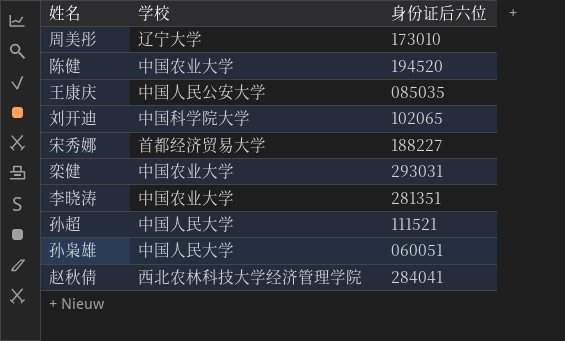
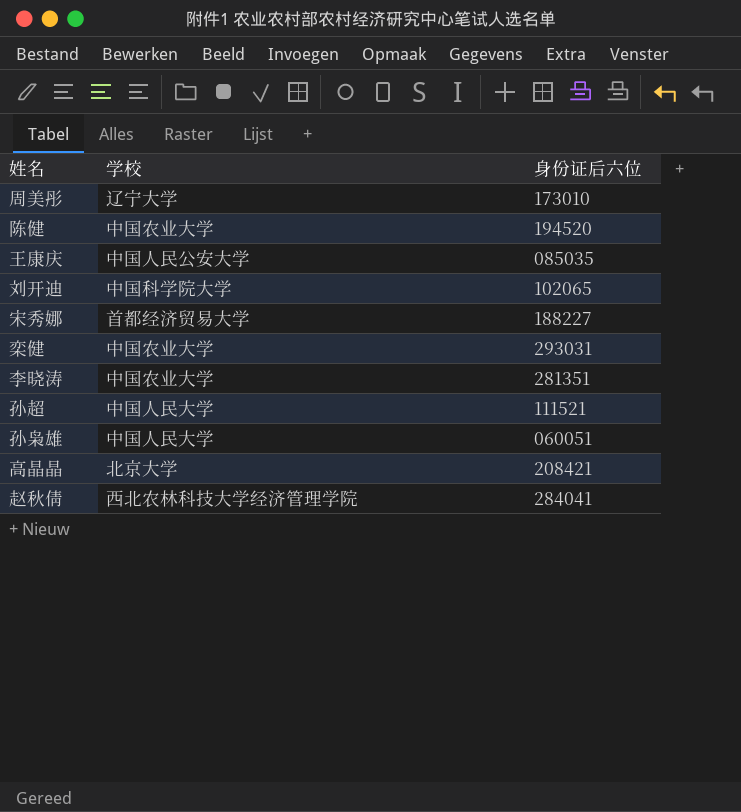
row 高晶晶: none -> 北京大学 | 208421

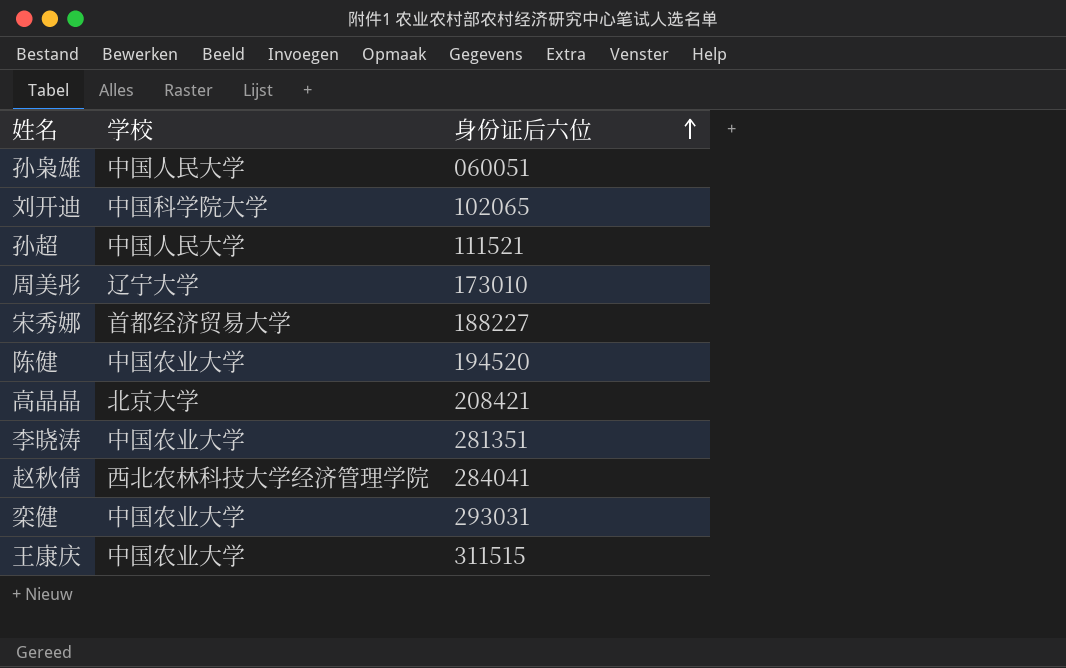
row order: none -> 身份证后六位 ascending
王康庆 | 学校: 中国人民公安大学 -> 中国农业大学
王康庆 | 身份证后六位: 085035 -> 311515

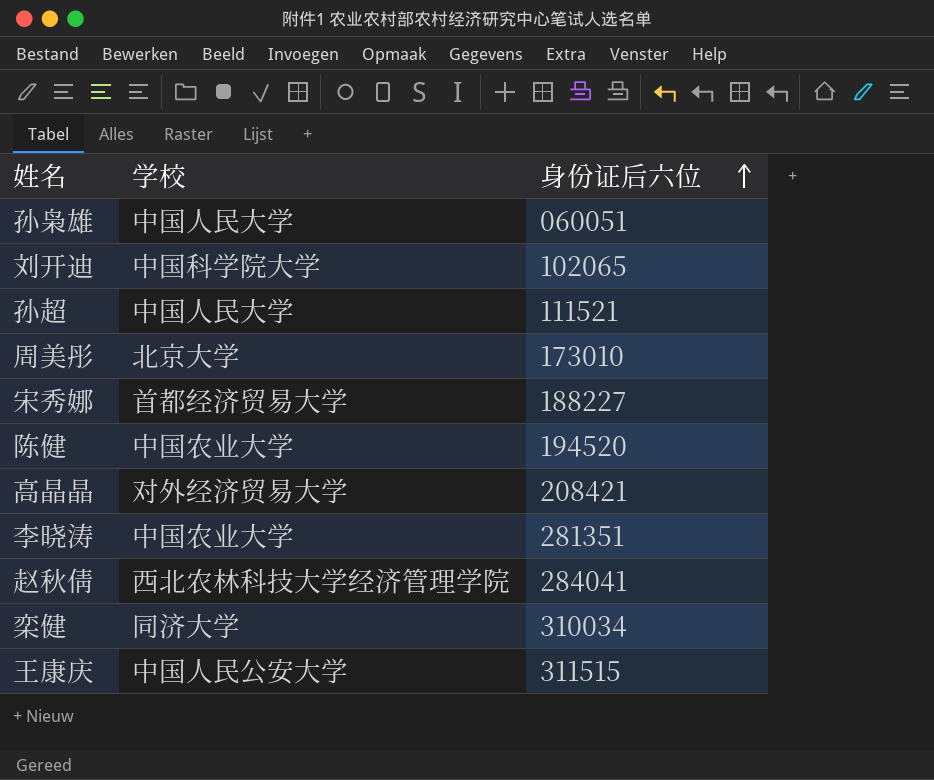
周美彤 | 学校: 辽宁大学 -> 北京大学
高晶晶 | 学校: 北京大学 -> 对外经济贸易大学
栾健 | 学校: 中国农业大学 -> 同济大学
栾健 | 身份证后六位: 293031 -> 310034
王康庆 | 学校: 中国农业大学 -> 中国人民公安大学

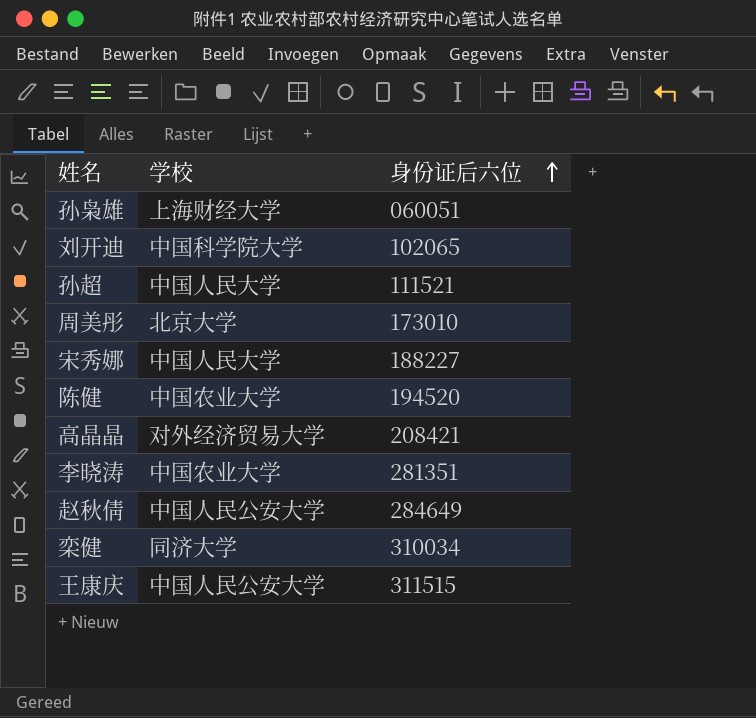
孙枭雄 | 学校: 中国人民大学 -> 上海财经大学
宋秀娜 | 学校: 首都经济贸易大学 -> 中国人民大学
赵秋倩 | 学校: 西北农林科技大学经济管理学院 -> 中国人民公安大学
赵秋倩 | 身份证后六位: 284041 -> 284649

